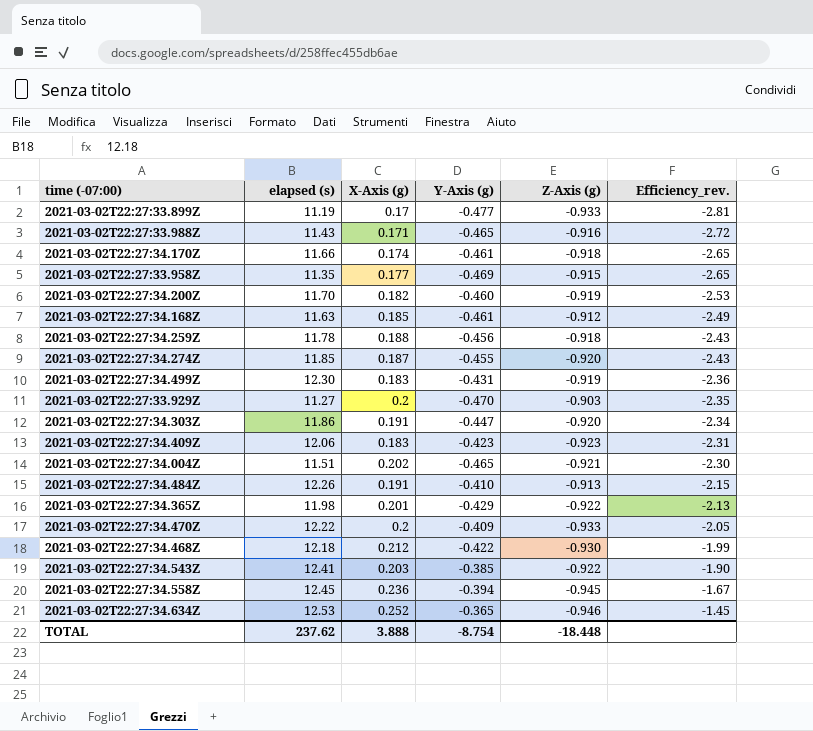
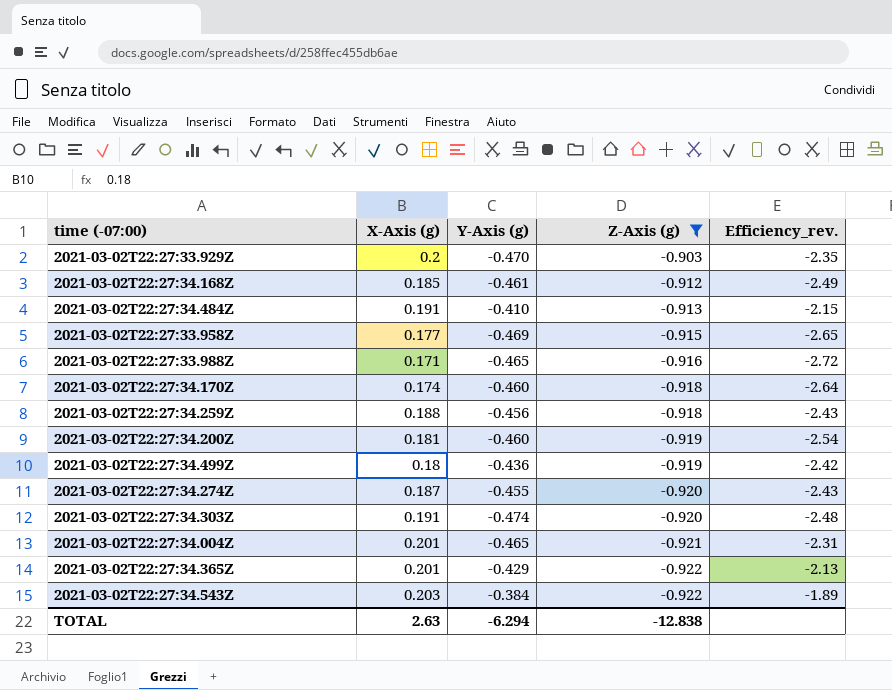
filter: none -> Z-Axis (g) >= -0.922
row order: Efficiency_rev. ascending -> Z-Axis (g) descending
column elapsed (s) | position: 2 -> none
2021-03-02T22:27:34.170Z | Y-Axis (g): -0.461 -> -0.460
2021-03-02T22:27:34.170Z | Efficiency_rev.: -2.65 -> -2.64
2021-03-02T22:27:34.200Z | X-Axis (g): 0.182 -> 0.181
2021-03-02T22:27:34.200Z | Efficiency_rev.: -2.53 -> -2.54
2021-03-02T22:27:34.499Z | X-Axis (g): 0.183 -> 0.18
2021-03-02T22:27:34.499Z | Y-Axis (g): -0.431 -> -0.436
2021-03-02T22:27:34.499Z | Efficiency_rev.: -2.36 -> -2.42
2021-03-02T22:27:34.303Z | Y-Axis (g): -0.447 -> -0.474
2021-03-02T22:27:34.303Z | Efficiency_rev.: -2.34 -> -2.48
2021-03-02T22:27:34.004Z | X-Axis (g): 0.202 -> 0.201
2021-03-02T22:27:34.004Z | Efficiency_rev.: -2.30 -> -2.31
2021-03-02T22:27:34.543Z | Y-Axis (g): -0.385 -> -0.384
2021-03-02T22:27:34.543Z | Efficiency_rev.: -1.90 -> -1.89
TOTAL | X-Axis (g): 3.888 -> 2.63
TOTAL | Y-Axis (g): -8.754 -> -6.294
TOTAL | Z-Axis (g): -18.448 -> -12.838

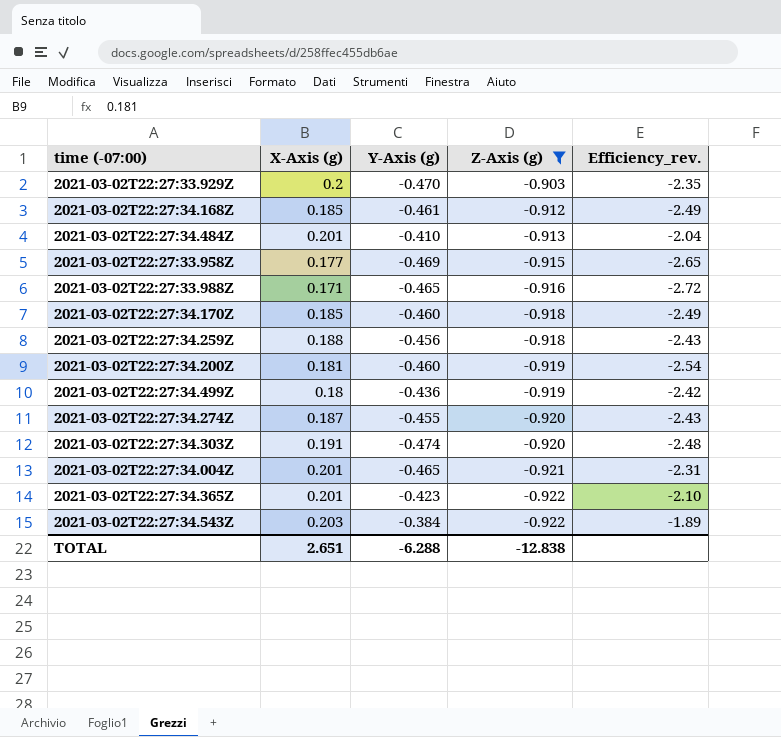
2021-03-02T22:27:34.484Z | X-Axis (g): 0.191 -> 0.201
2021-03-02T22:27:34.484Z | Efficiency_rev.: -2.15 -> -2.04
2021-03-02T22:27:34.170Z | X-Axis (g): 0.174 -> 0.185
2021-03-02T22:27:34.170Z | Efficiency_rev.: -2.64 -> -2.49
2021-03-02T22:27:34.365Z | Y-Axis (g): -0.429 -> -0.423
2021-03-02T22:27:34.365Z | Efficiency_rev.: -2.13 -> -2.10
TOTAL | X-Axis (g): 2.63 -> 2.651
TOTAL | Y-Axis (g): -6.294 -> -6.288

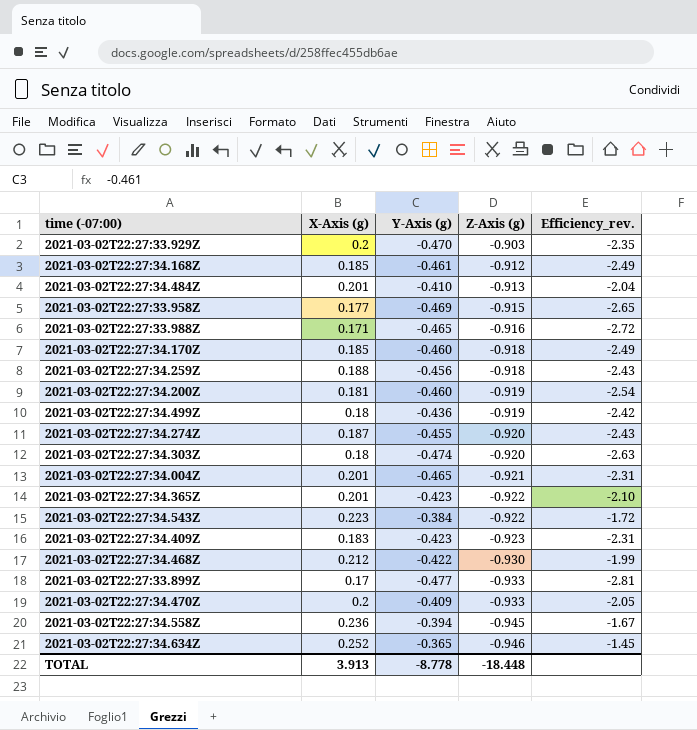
filter: Z-Axis (g) >= -0.922 -> none
2021-03-02T22:27:34.303Z | X-Axis (g): 0.191 -> 0.18
2021-03-02T22:27:34.303Z | Efficiency_rev.: -2.48 -> -2.63
2021-03-02T22:27:34.543Z | X-Axis (g): 0.203 -> 0.223
2021-03-02T22:27:34.543Z | Efficiency_rev.: -1.89 -> -1.72
TOTAL | X-Axis (g): 2.651 -> 3.913
TOTAL | Y-Axis (g): -6.288 -> -8.778
TOTAL | Z-Axis (g): -12.838 -> -18.448

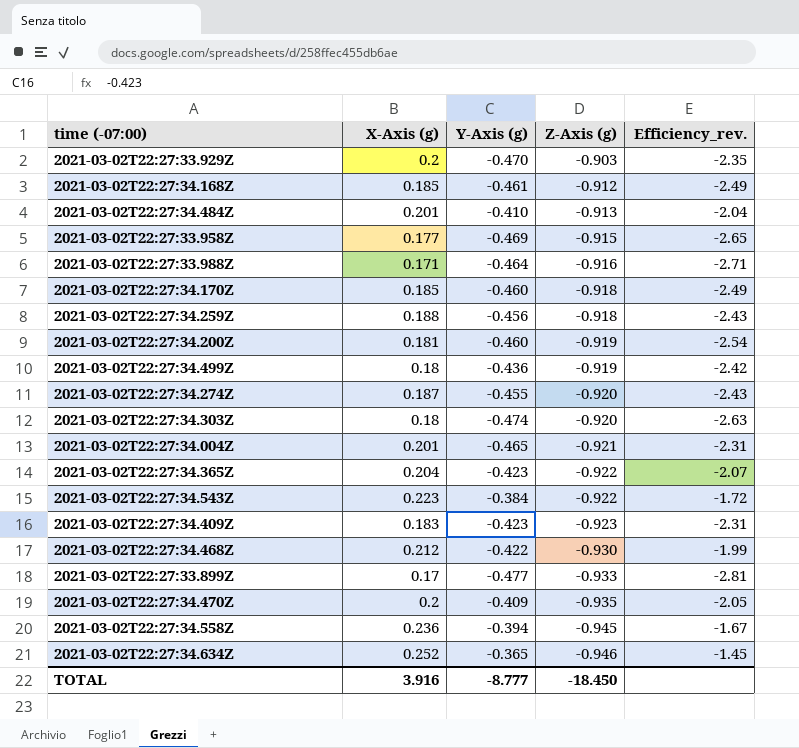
2021-03-02T22:27:33.988Z | Y-Axis (g): -0.465 -> -0.464
2021-03-02T22:27:33.988Z | Efficiency_rev.: -2.72 -> -2.71
2021-03-02T22:27:34.365Z | X-Axis (g): 0.201 -> 0.204
2021-03-02T22:27:34.365Z | Efficiency_rev.: -2.10 -> -2.07
2021-03-02T22:27:34.470Z | Z-Axis (g): -0.933 -> -0.935
TOTAL | X-Axis (g): 3.913 -> 3.916
TOTAL | Y-Axis (g): -8.778 -> -8.777
TOTAL | Z-Axis (g): -18.448 -> -18.450

